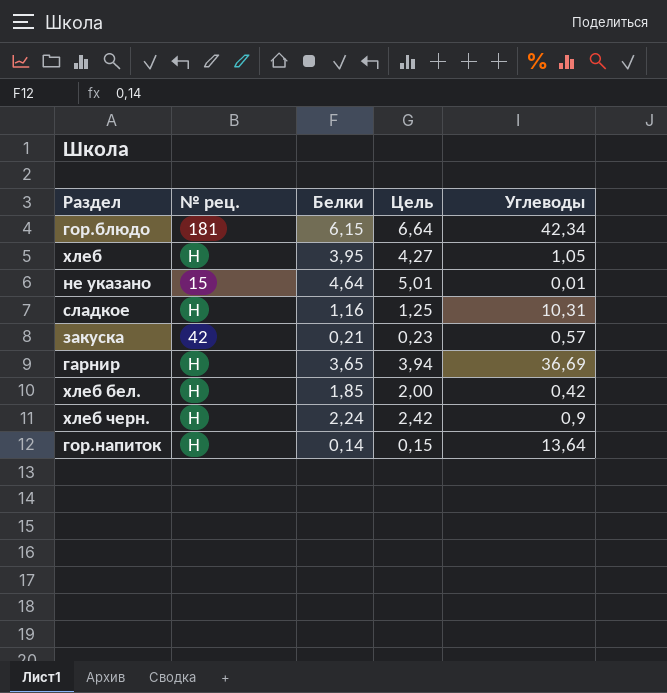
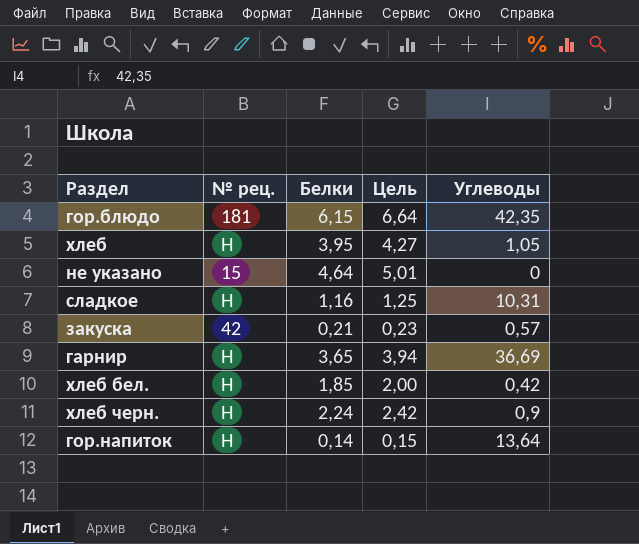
гор.блюдо | Углеводы: 42,34 -> 42,35
не указано | Углеводы: 0,01 -> 0

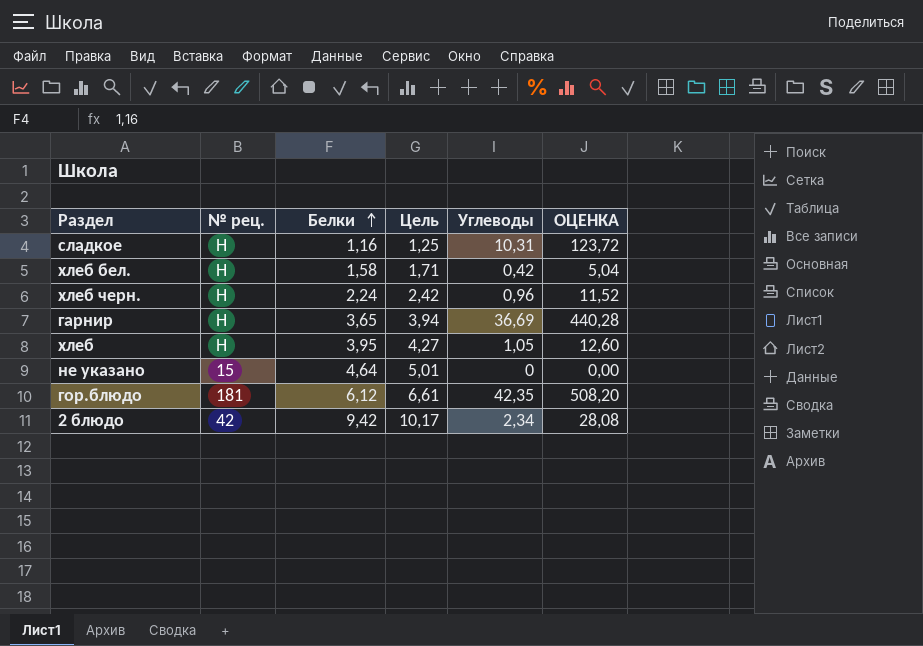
row order: none -> Белки ascending
column ОЦЕНКА | formula: none -> [Углеводы] * 12
row закуска: 42 | 0,21 | 0,23 | 0,57 -> none
row гор.напиток: Н | 0,14 | 0,15 | 13,64 -> none
хлеб бел. | Белки: 1,85 -> 1,58
хлеб бел. | Цель: 2,00 -> 1,71
хлеб черн. | Углеводы: 0,9 -> 0,96
гор.блюдо | Белки: 6,15 -> 6,12
гор.блюдо | Цель: 6,64 -> 6,61
row 2 блюдо: none -> 42 | 9,42 | 10,17 | 2,34 | 28,08

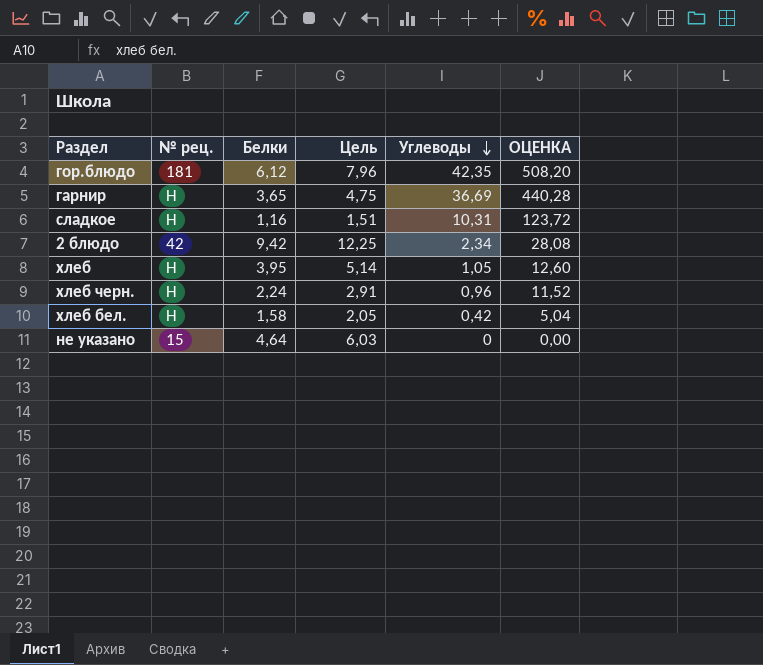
row order: Белки ascending -> Углеводы descending
column Цель | formula: [Белки] * 1,08 -> [Белки] * 1,3

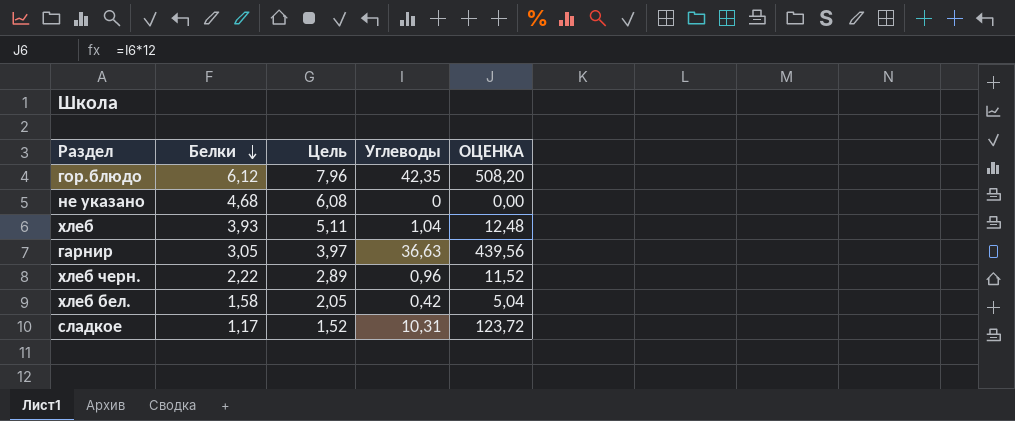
row order: Углеводы descending -> Белки descending
column № рец. | position: 2 -> none
row 2 блюдо: 42 | 9,42 | 12,25 | 2,34 | 28,08 -> none
не указано | Белки: 4,64 -> 4,68
не указано | Цель: 6,03 -> 6,08
хлеб | Белки: 3,95 -> 3,93
хлеб | Цель: 5,14 -> 5,11
хлеб | Углеводы: 1,05 -> 1,04
хлеб | ОЦЕНКА: 12,60 -> 12,48
гарнир | Белки: 3,65 -> 3,05
гарнир | Цель: 4,75 -> 3,97
гарнир | Углеводы: 36,69 -> 36,63
гарнир | ОЦЕНКА: 440,28 -> 439,56
хлеб черн. | Белки: 2,24 -> 2,22
хлеб черн. | Цель: 2,91 -> 2,89
сладкое | Белки: 1,16 -> 1,17
сладкое | Цель: 1,51 -> 1,52

